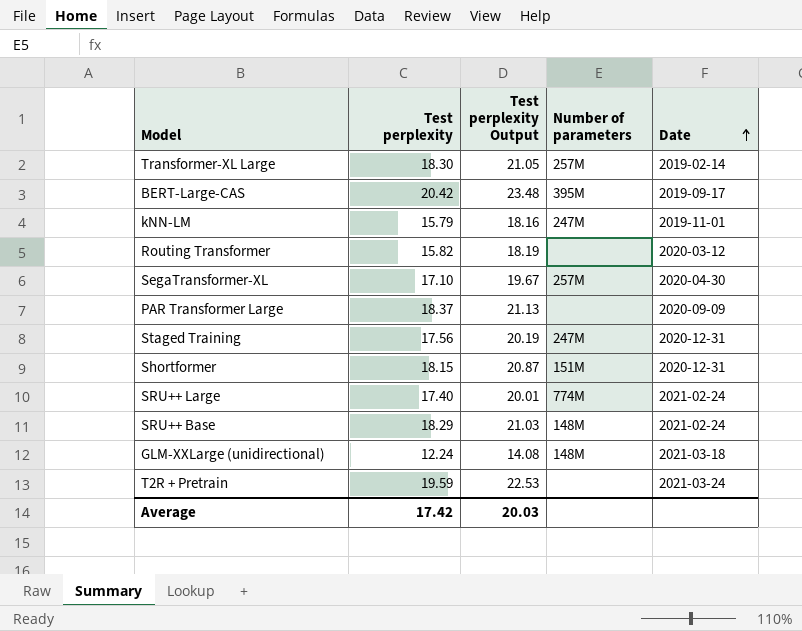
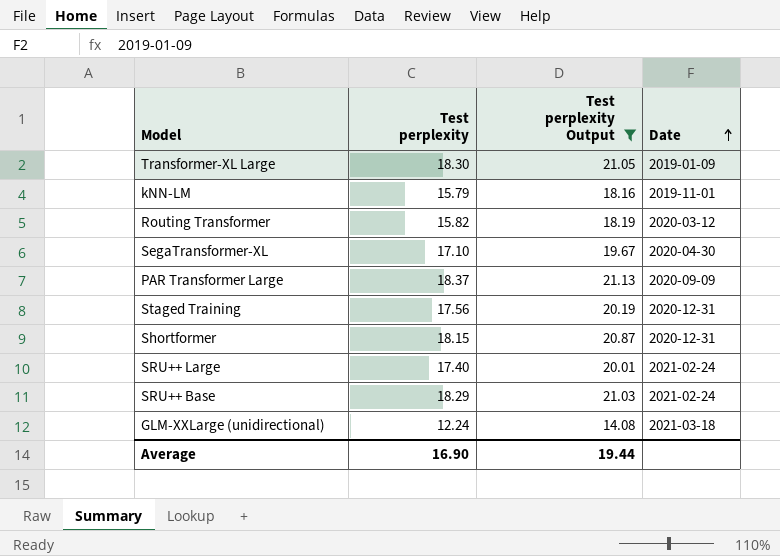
filter: none -> Test perplexity Output <= 21.13
column Number of parameters | position: 4 -> none
Transformer-XL Large | Date: 2019-02-14 -> 2019-01-09
Average | Test perplexity: 17.42 -> 16.90
Average | Test perplexity Output: 20.03 -> 19.44

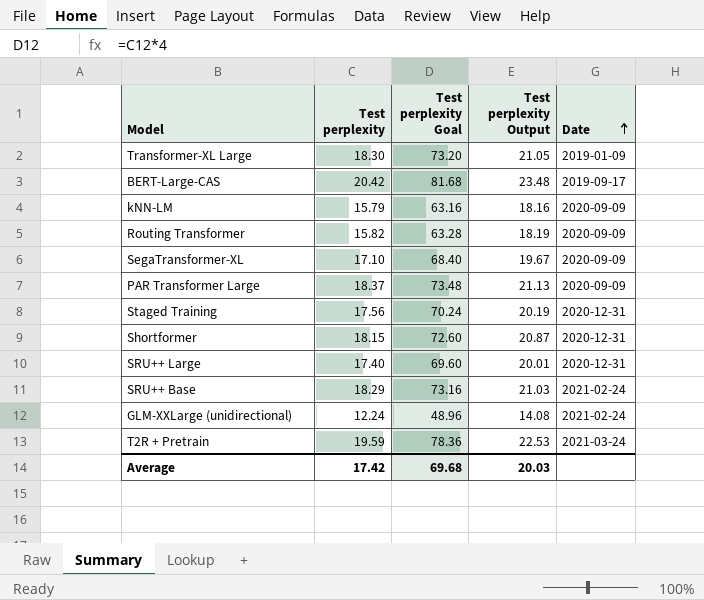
filter: Test perplexity Output <= 21.13 -> none
column Test perplexity Goal | formula: none -> [Test perplexity] * 4
kNN-LM | Date: 2019-11-01 -> 2020-09-09
Routing Transformer | Date: 2020-03-12 -> 2020-09-09
SegaTransformer-XL | Date: 2020-04-30 -> 2020-09-09
SRU++ Large | Date: 2021-02-24 -> 2020-12-31
GLM-XXLarge (unidirectional) | Date: 2021-03-18 -> 2021-02-24
Average | Test perplexity: 16.90 -> 17.42
Average | Test perplexity Output: 19.44 -> 20.03

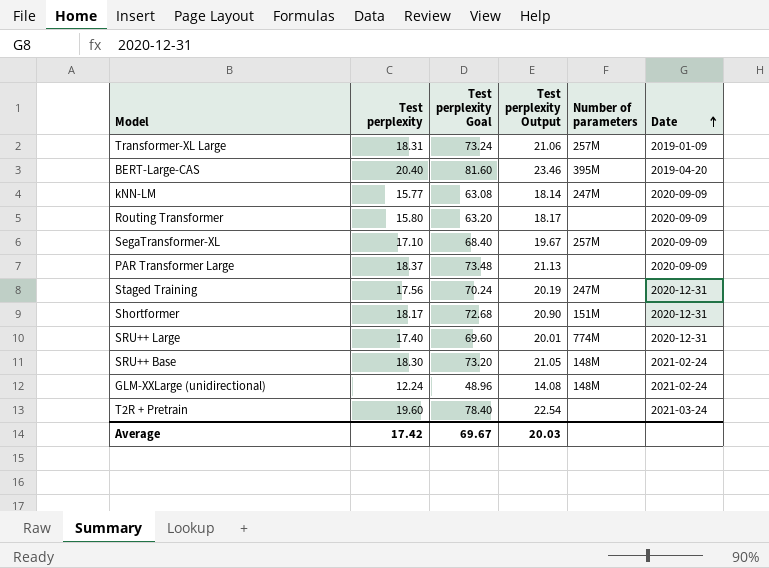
column Number of parameters | position: none -> 5
Transformer-XL Large | Test perplexity: 18.30 -> 18.31
Transformer-XL Large | Test perplexity Goal: 73.20 -> 73.24
Transformer-XL Large | Test perplexity Output: 21.05 -> 21.06
BERT-Large-CAS | Test perplexity: 20.42 -> 20.40
BERT-Large-CAS | Test perplexity Goal: 81.68 -> 81.60
BERT-Large-CAS | Test perplexity Output: 23.48 -> 23.46
BERT-Large-CAS | Date: 2019-09-17 -> 2019-04-20
kNN-LM | Test perplexity: 15.79 -> 15.77
kNN-LM | Test perplexity Goal: 63.16 -> 63.08
kNN-LM | Test perplexity Output: 18.16 -> 18.14
Routing Transformer | Test perplexity: 15.82 -> 15.80
Routing Transformer | Test perplexity Goal: 63.28 -> 63.20
Routing Transformer | Test perplexity Output: 18.19 -> 18.17
Shortformer | Test perplexity: 18.15 -> 18.17
Shortformer | Test perplexity Goal: 72.60 -> 72.68
Shortformer | Test perplexity Output: 20.87 -> 20.90
SRU++ Base | Test perplexity: 18.29 -> 18.30
SRU++ Base | Test perplexity Goal: 73.16 -> 73.20
SRU++ Base | Test perplexity Output: 21.03 -> 21.05
T2R + Pretrain | Test perplexity: 19.59 -> 19.60
T2R + Pretrain | Test perplexity Goal: 78.36 -> 78.40
T2R + Pretrain | Test perplexity Output: 22.53 -> 22.54
Average | Test perplexity Goal: 69.68 -> 69.67

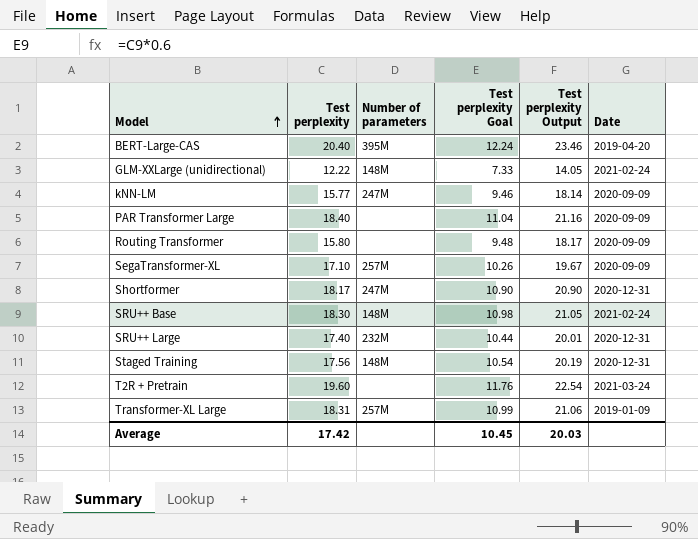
row order: Date ascending -> Model ascending
column Number of parameters | position: 5 -> 3
column Test perplexity Goal | formula: [Test perplexity] * 4 -> [Test perplexity] * 0.6
GLM-XXLarge (unidirectional) | Test perplexity: 12.24 -> 12.22
GLM-XXLarge (unidirectional) | Test perplexity Output: 14.08 -> 14.05
PAR Transformer Large | Test perplexity: 18.37 -> 18.40
PAR Transformer Large | Test perplexity Output: 21.13 -> 21.16
Shortformer | Number of parameters: 151M -> 247M
SRU++ Large | Number of parameters: 774M -> 232M
Staged Training | Number of parameters: 247M -> 148M
Average | Test perplexity Goal: 69.67 -> 10.45

